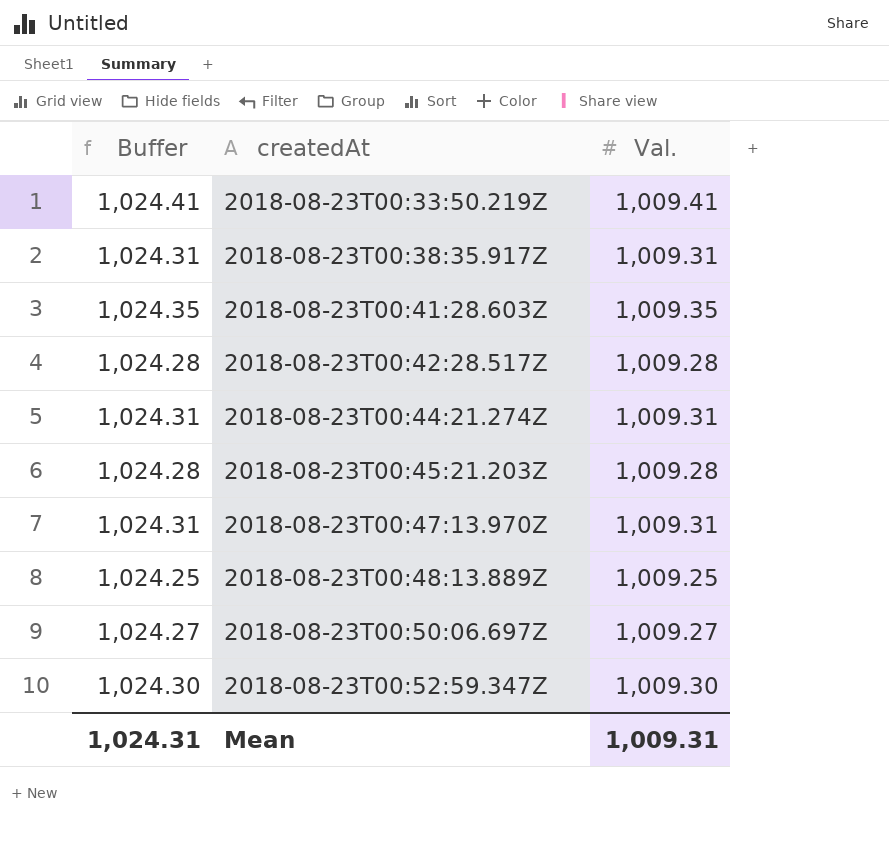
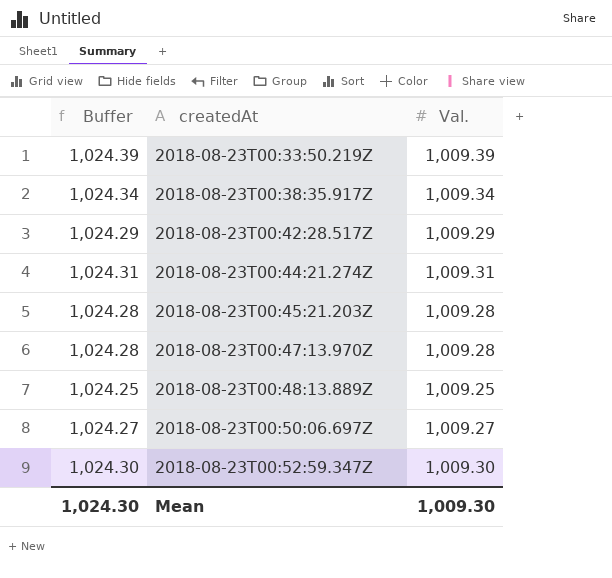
row 2018-08-23T00:41:28.603Z: 1,024.35 | 1,009.35 -> none
2018-08-23T00:33:50.219Z | Buffer: 1,024.41 -> 1,024.39
2018-08-23T00:33:50.219Z | Val.: 1,009.41 -> 1,009.39
2018-08-23T00:38:35.917Z | Buffer: 1,024.31 -> 1,024.34
2018-08-23T00:38:35.917Z | Val.: 1,009.31 -> 1,009.34
2018-08-23T00:42:28.517Z | Buffer: 1,024.28 -> 1,024.29
2018-08-23T00:42:28.517Z | Val.: 1,009.28 -> 1,009.29
2018-08-23T00:47:13.970Z | Buffer: 1,024.31 -> 1,024.28
2018-08-23T00:47:13.970Z | Val.: 1,009.31 -> 1,009.28
Mean | Buffer: 1,024.31 -> 1,024.30
Mean | Val.: 1,009.31 -> 1,009.30

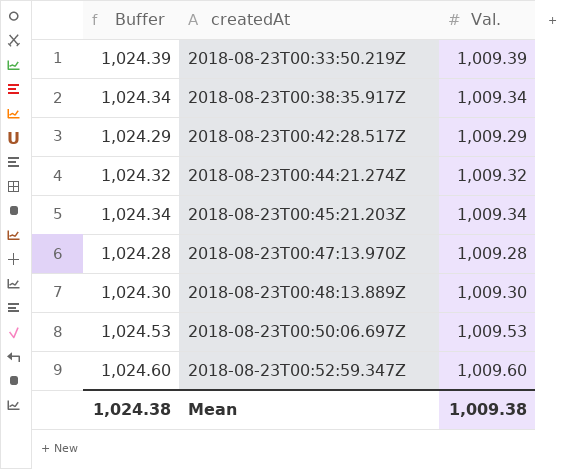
2018-08-23T00:44:21.274Z | Buffer: 1,024.31 -> 1,024.32
2018-08-23T00:44:21.274Z | Val.: 1,009.31 -> 1,009.32
2018-08-23T00:45:21.203Z | Buffer: 1,024.28 -> 1,024.34
2018-08-23T00:45:21.203Z | Val.: 1,009.28 -> 1,009.34
2018-08-23T00:48:13.889Z | Buffer: 1,024.25 -> 1,024.30
2018-08-23T00:48:13.889Z | Val.: 1,009.25 -> 1,009.30
2018-08-23T00:50:06.697Z | Buffer: 1,024.27 -> 1,024.53
2018-08-23T00:50:06.697Z | Val.: 1,009.27 -> 1,009.53
2018-08-23T00:52:59.347Z | Buffer: 1,024.30 -> 1,024.60
2018-08-23T00:52:59.347Z | Val.: 1,009.30 -> 1,009.60
Mean | Buffer: 1,024.30 -> 1,024.38
Mean | Val.: 1,009.30 -> 1,009.38

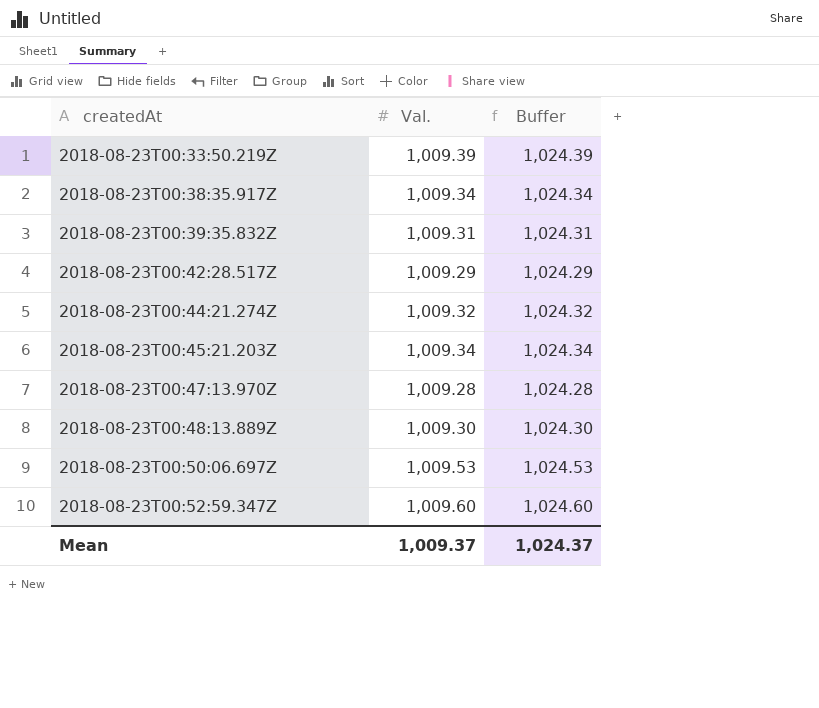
column Buffer | position: 1 -> 3
row 2018-08-23T00:39:35.832Z: none -> 1,009.31 | 1,024.31
Mean | Val.: 1,009.38 -> 1,009.37
Mean | Buffer: 1,024.38 -> 1,024.37

